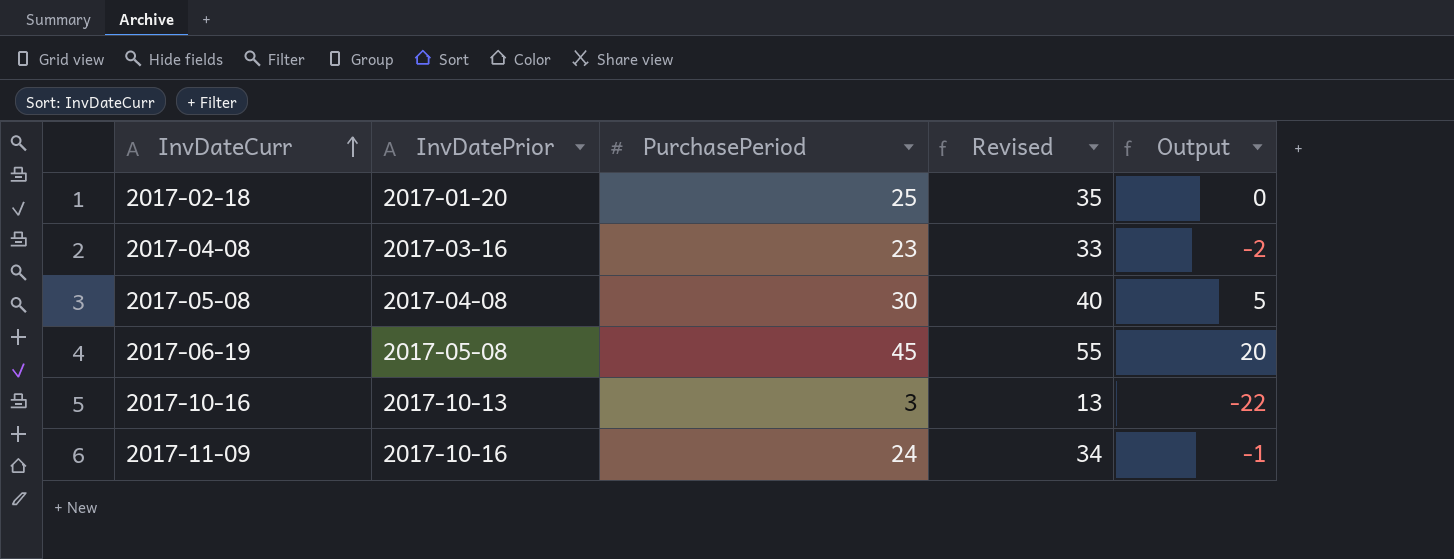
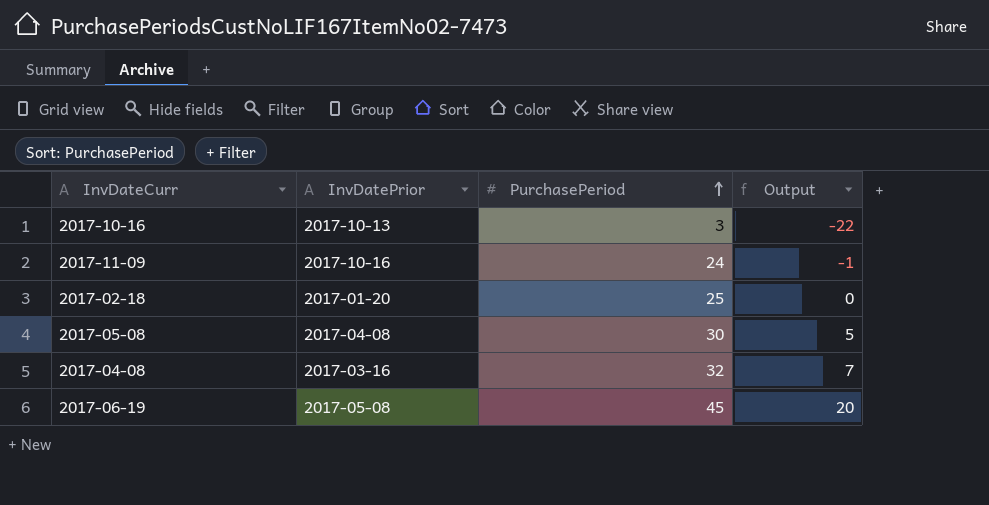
row order: InvDateCurr ascending -> PurchasePeriod ascending
column Revised | formula: [PurchasePeriod] + 10 -> none
2017-04-08 | PurchasePeriod: 23 -> 32
2017-04-08 | Output: -2 -> 7

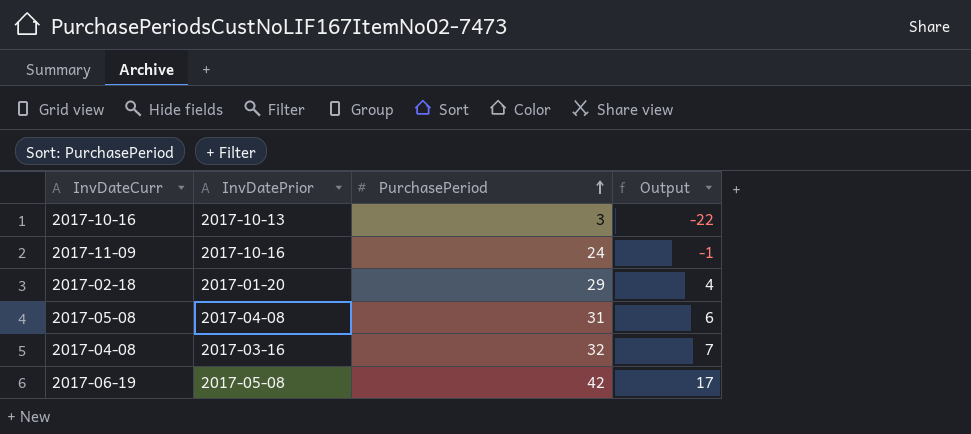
2017-02-18 | PurchasePeriod: 25 -> 29
2017-02-18 | Output: 0 -> 4
2017-05-08 | PurchasePeriod: 30 -> 31
2017-05-08 | Output: 5 -> 6
2017-06-19 | PurchasePeriod: 45 -> 42
2017-06-19 | Output: 20 -> 17

